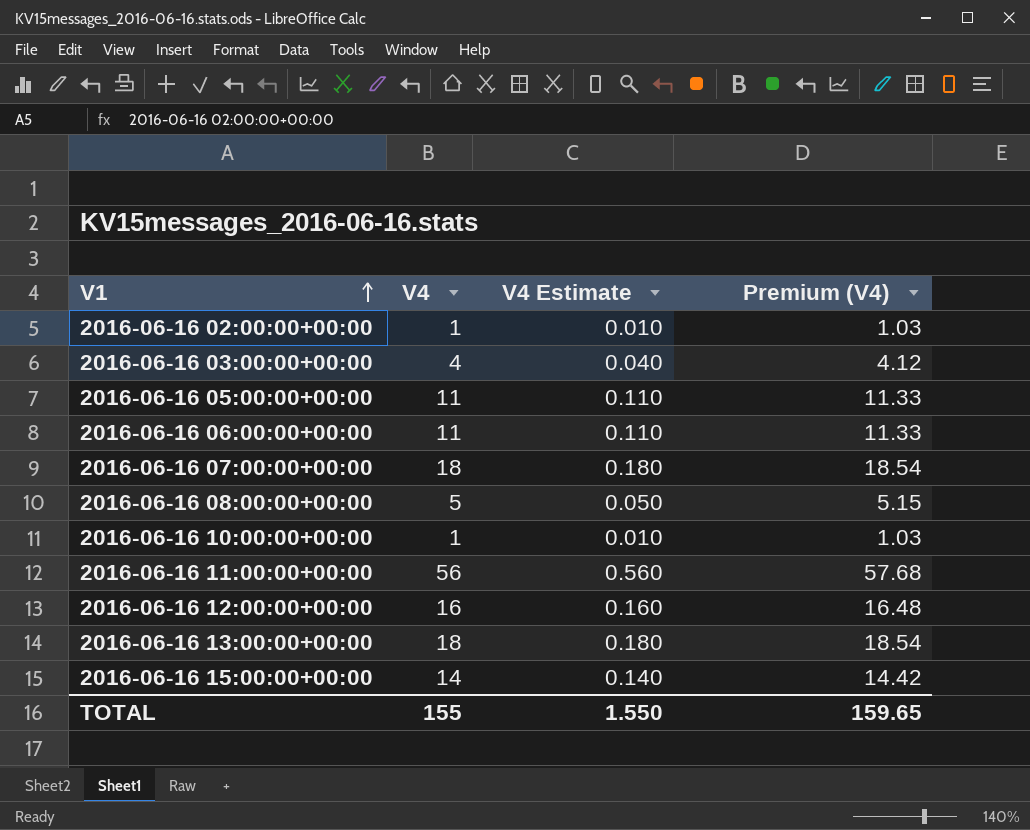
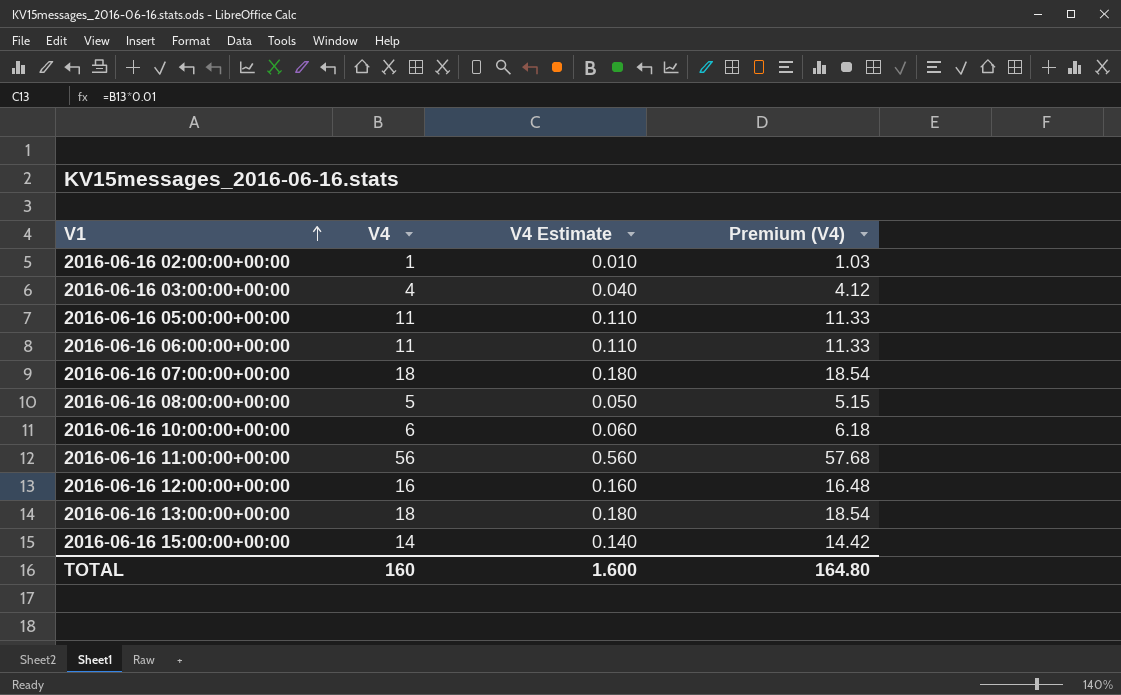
2016-06-16 10:00:00+00:00 | V4: 1 -> 6
2016-06-16 10:00:00+00:00 | V4 Estimate: 0.010 -> 0.060
2016-06-16 10:00:00+00:00 | Premium (V4): 1.03 -> 6.18
TOTAL | V4: 155 -> 160
TOTAL | V4 Estimate: 1.550 -> 1.600
TOTAL | Premium (V4): 159.65 -> 164.80

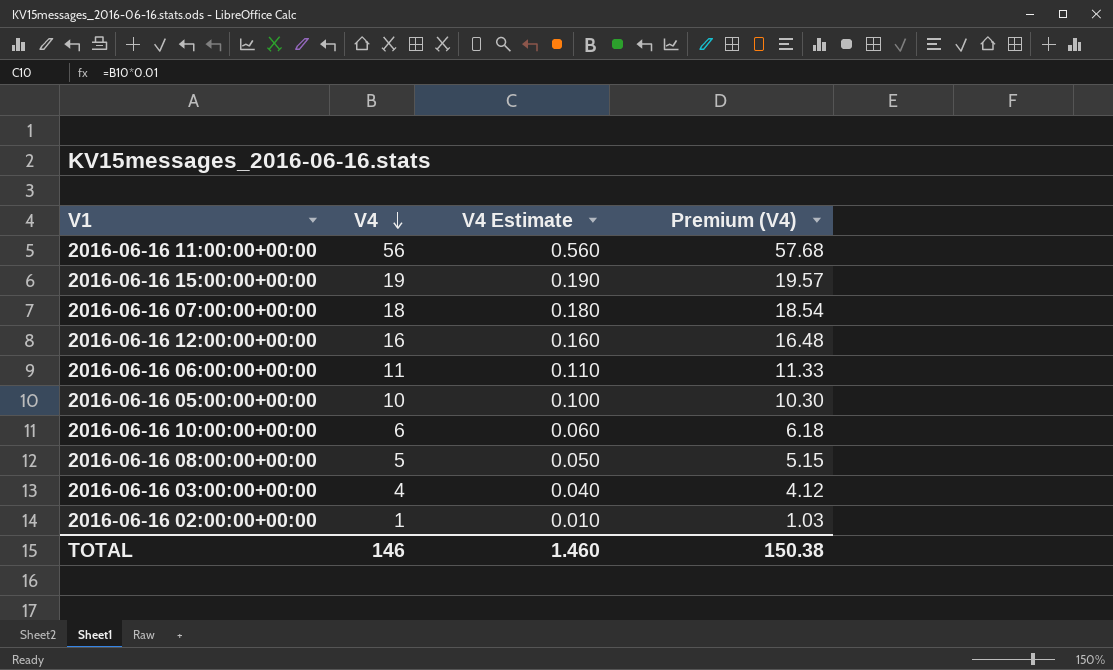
row order: V1 ascending -> V4 descending
row 2016-06-16 13:00:00+00:00: 18 | 0.180 | 18.54 -> none
2016-06-16 15:00:00+00:00 | V4: 14 -> 19
2016-06-16 15:00:00+00:00 | V4 Estimate: 0.140 -> 0.190
2016-06-16 15:00:00+00:00 | Premium (V4): 14.42 -> 19.57
2016-06-16 05:00:00+00:00 | V4: 11 -> 10
2016-06-16 05:00:00+00:00 | V4 Estimate: 0.110 -> 0.100
2016-06-16 05:00:00+00:00 | Premium (V4): 11.33 -> 10.30
TOTAL | V4: 160 -> 146
TOTAL | V4 Estimate: 1.600 -> 1.460
TOTAL | Premium (V4): 164.80 -> 150.38

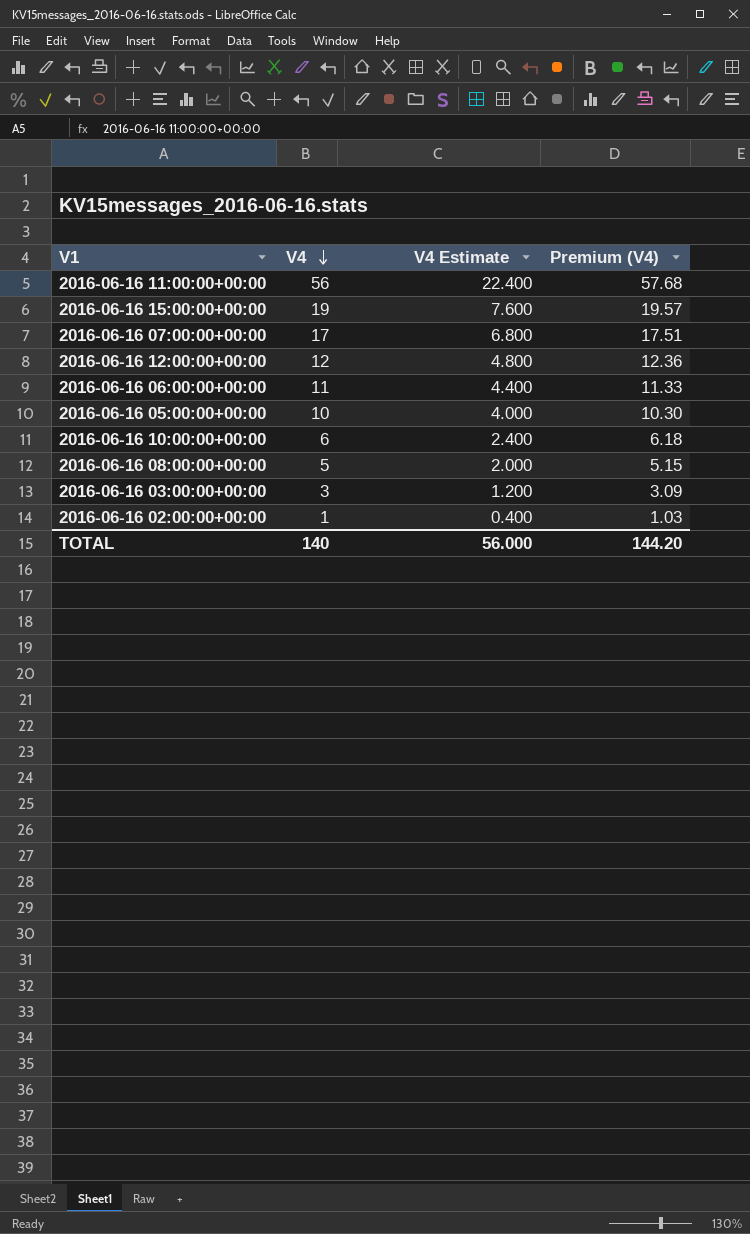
column V4 Estimate | formula: [V4] * 0.01 -> [V4] * 0.4
2016-06-16 07:00:00+00:00 | V4: 18 -> 17
2016-06-16 07:00:00+00:00 | Premium (V4): 18.54 -> 17.51
2016-06-16 12:00:00+00:00 | V4: 16 -> 12
2016-06-16 12:00:00+00:00 | Premium (V4): 16.48 -> 12.36
2016-06-16 03:00:00+00:00 | V4: 4 -> 3
2016-06-16 03:00:00+00:00 | Premium (V4): 4.12 -> 3.09
TOTAL | V4: 146 -> 140
TOTAL | V4 Estimate: 1.460 -> 56.000
TOTAL | Premium (V4): 150.38 -> 144.20

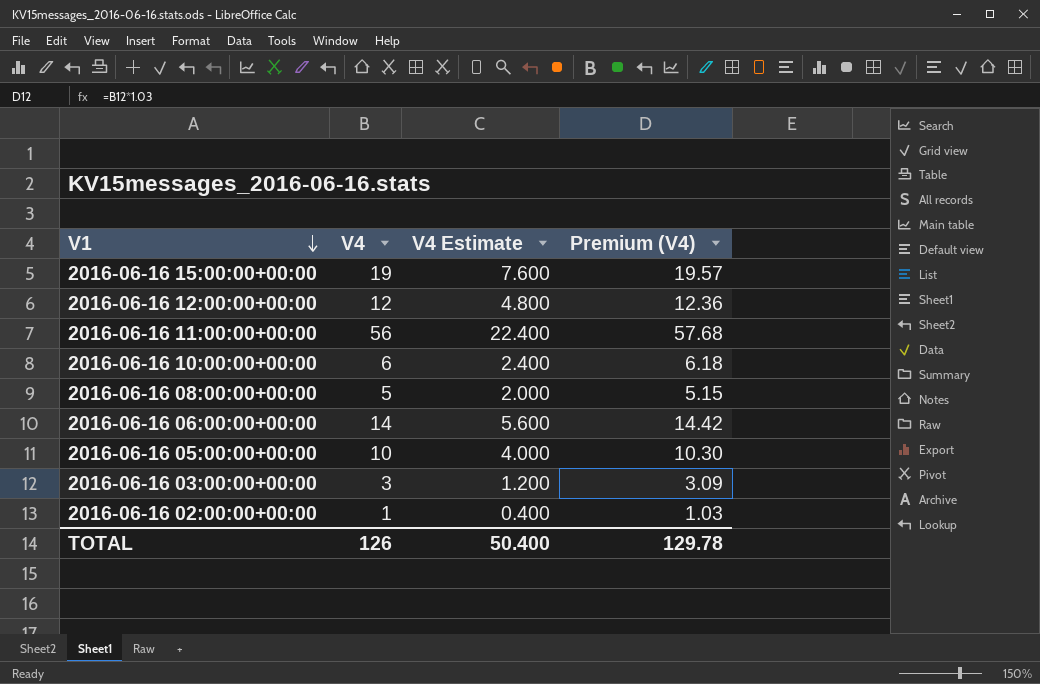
row order: V4 descending -> V1 descending
row 2016-06-16 07:00:00+00:00: 17 | 6.800 | 17.51 -> none
2016-06-16 06:00:00+00:00 | V4: 11 -> 14
2016-06-16 06:00:00+00:00 | V4 Estimate: 4.400 -> 5.600
2016-06-16 06:00:00+00:00 | Premium (V4): 11.33 -> 14.42
TOTAL | V4: 140 -> 126
TOTAL | V4 Estimate: 56.000 -> 50.400
TOTAL | Premium (V4): 144.20 -> 129.78

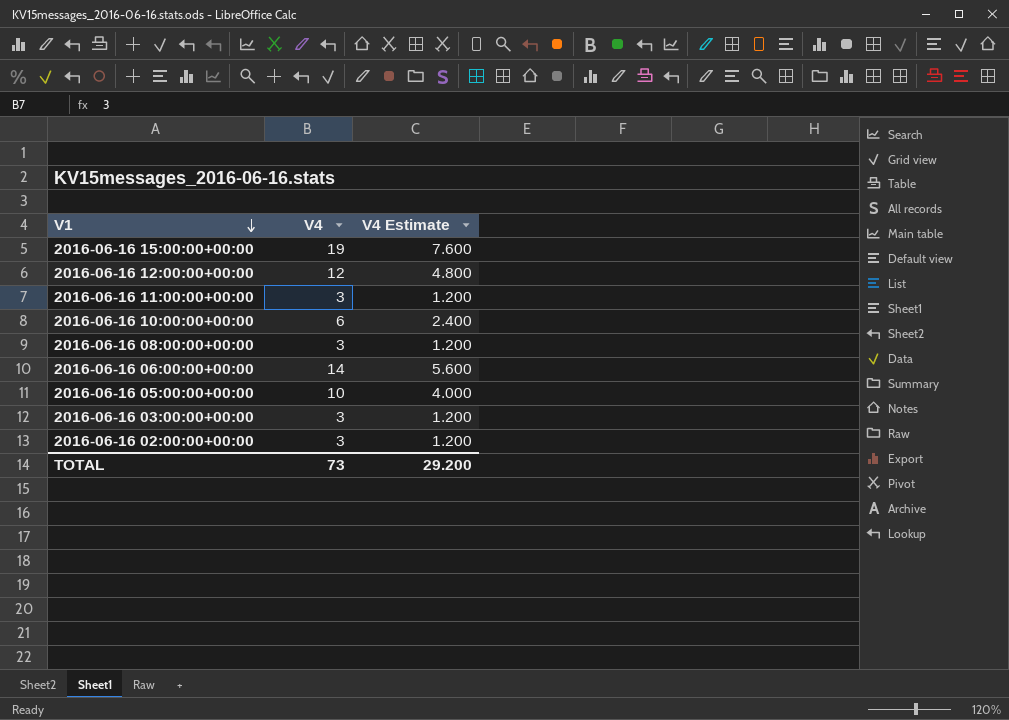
column Premium (V4) | formula: [V4] * 1.03 -> none
2016-06-16 11:00:00+00:00 | V4: 56 -> 3
2016-06-16 11:00:00+00:00 | V4 Estimate: 22.400 -> 1.200
2016-06-16 08:00:00+00:00 | V4: 5 -> 3
2016-06-16 08:00:00+00:00 | V4 Estimate: 2.000 -> 1.200
2016-06-16 02:00:00+00:00 | V4: 1 -> 3
2016-06-16 02:00:00+00:00 | V4 Estimate: 0.400 -> 1.200
TOTAL | V4: 126 -> 73
TOTAL | V4 Estimate: 50.400 -> 29.200

